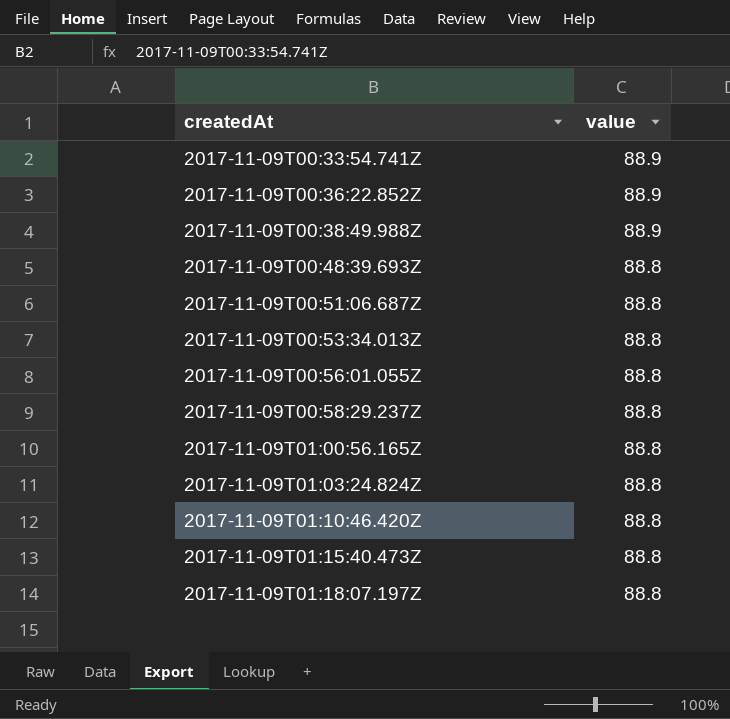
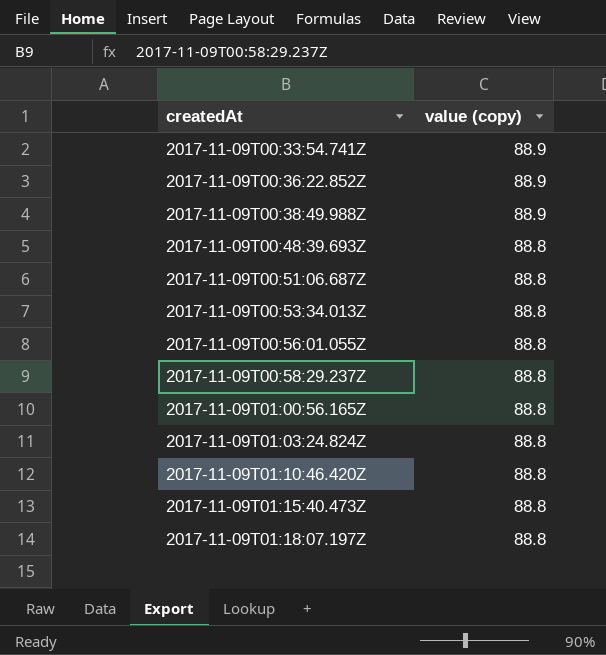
column name: value -> value (copy)

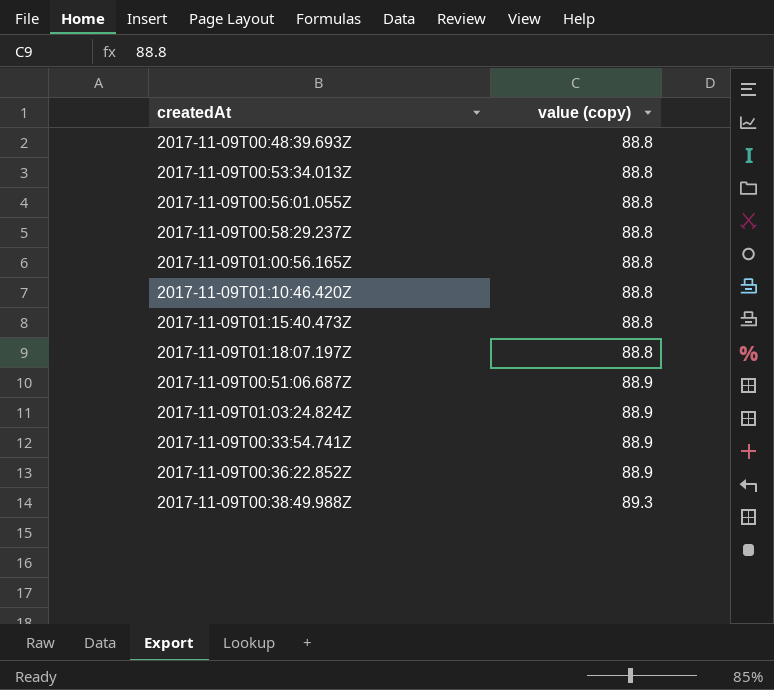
row order: createdAt ascending -> value (copy) ascending
2017-11-09T00:51:06.687Z | value (copy): 88.8 -> 88.9
2017-11-09T01:03:24.824Z | value (copy): 88.8 -> 88.9
2017-11-09T00:38:49.988Z | value (copy): 88.9 -> 89.3

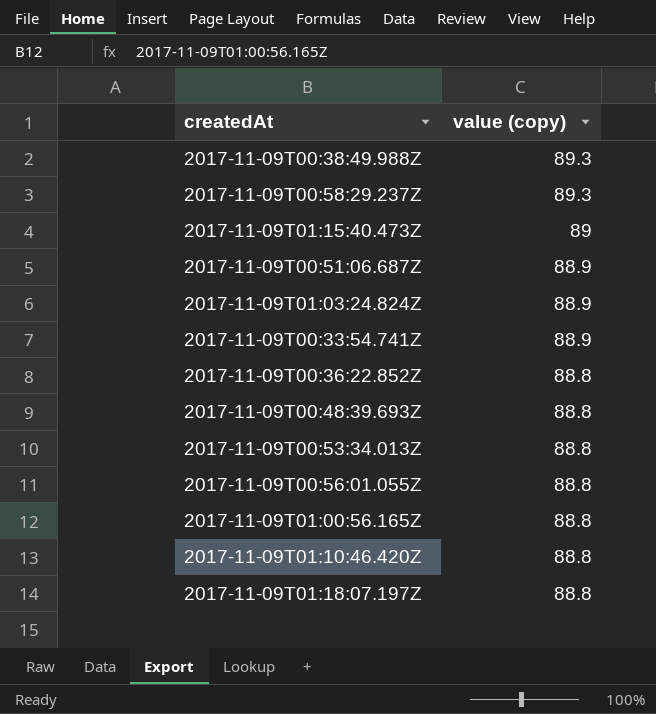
row order: value (copy) ascending -> value (copy) descending
2017-11-09T00:58:29.237Z | value (copy): 88.8 -> 89.3
2017-11-09T01:15:40.473Z | value (copy): 88.8 -> 89
2017-11-09T00:36:22.852Z | value (copy): 88.9 -> 88.8

